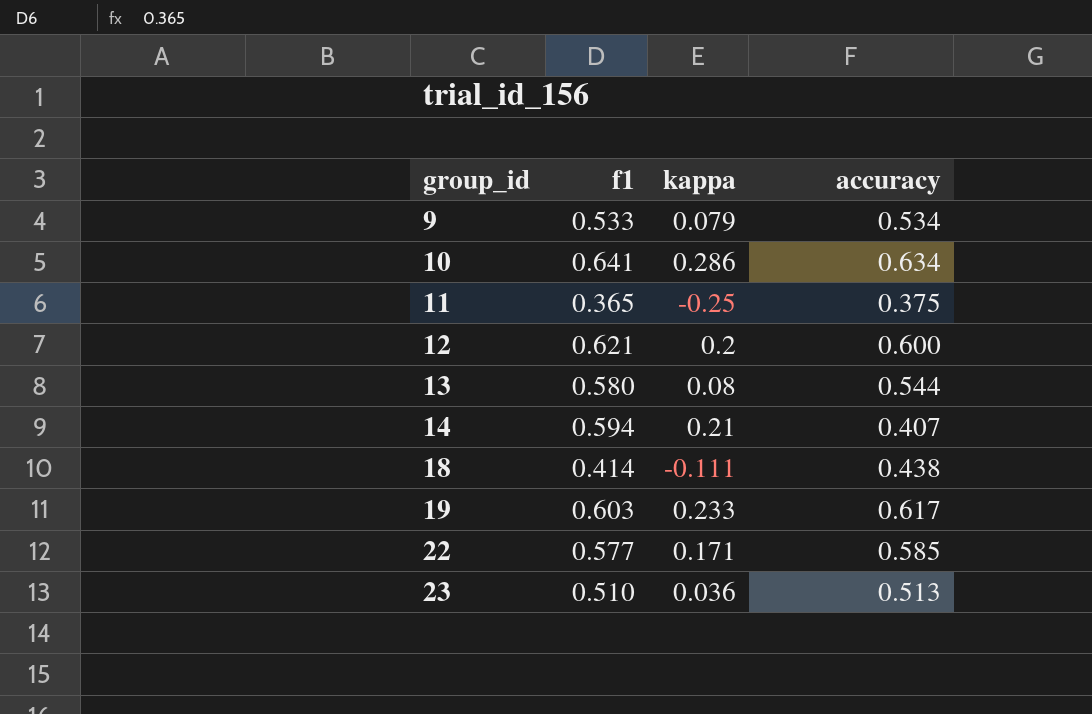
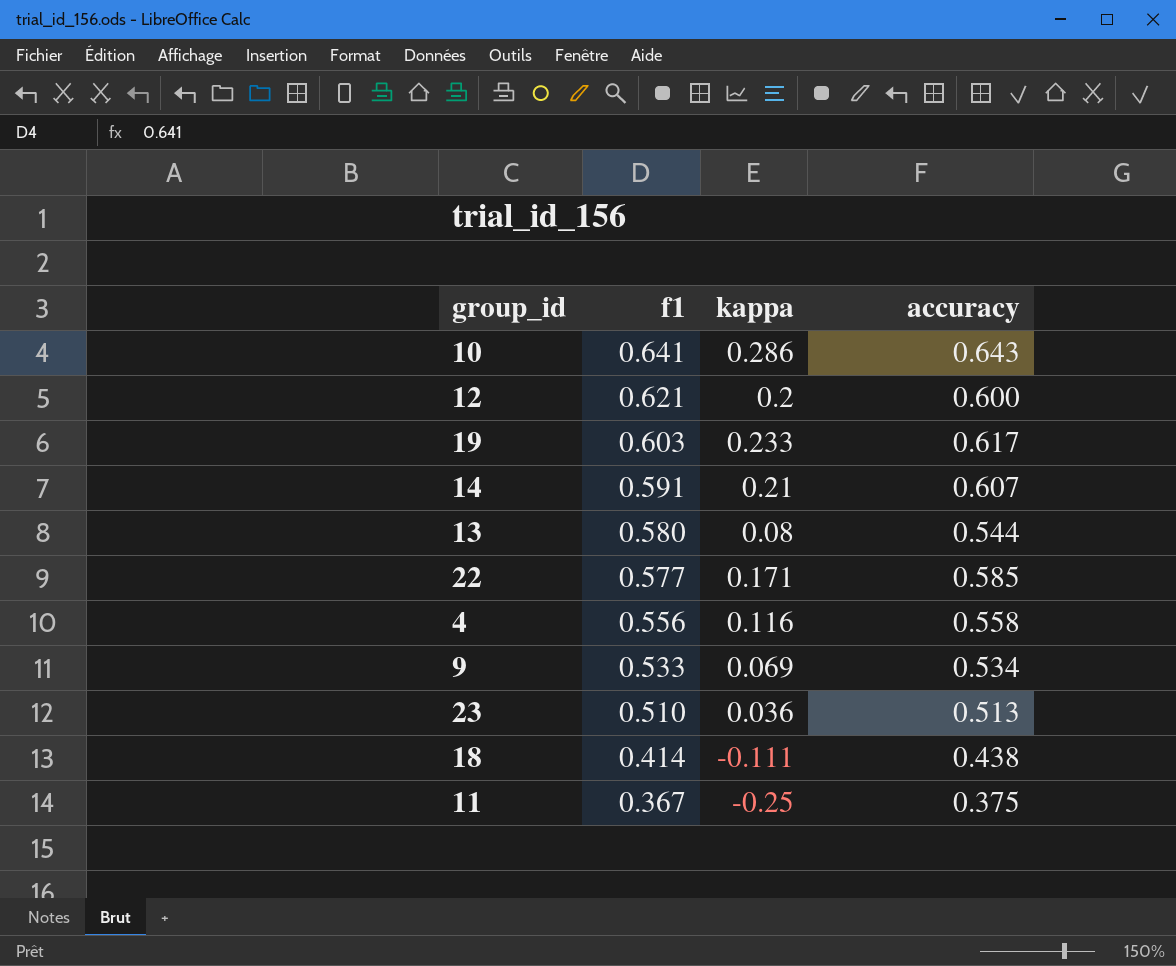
row order: group_id ascending -> f1 descending
10 | accuracy: 0.634 -> 0.643
14 | f1: 0.594 -> 0.591
14 | accuracy: 0.407 -> 0.607
row 4: none -> 0.556 | 0.116 | 0.558
9 | kappa: 0.079 -> 0.069
11 | f1: 0.365 -> 0.367

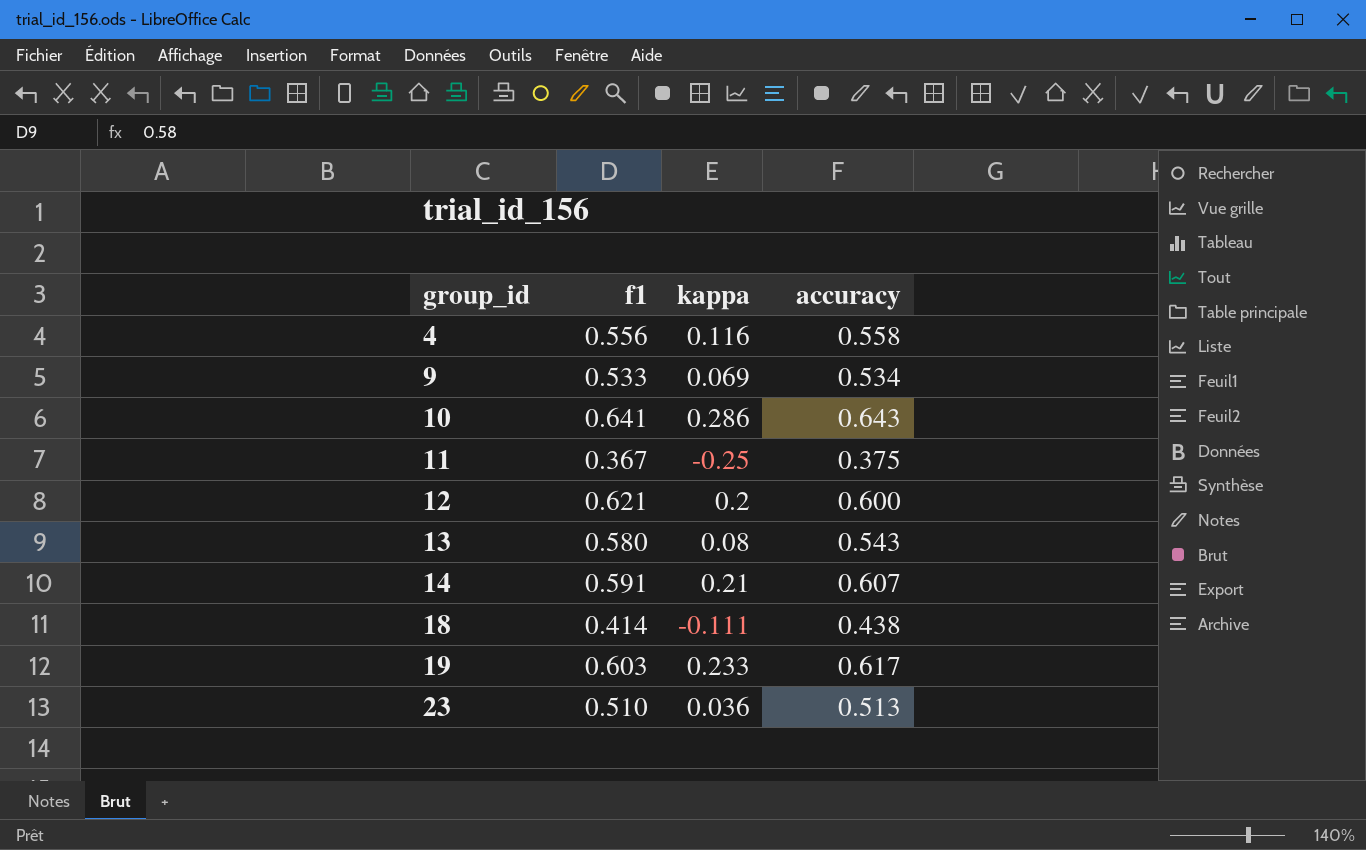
row order: f1 descending -> group_id ascending
row 22: 0.577 | 0.171 | 0.585 -> none
13 | accuracy: 0.544 -> 0.543

